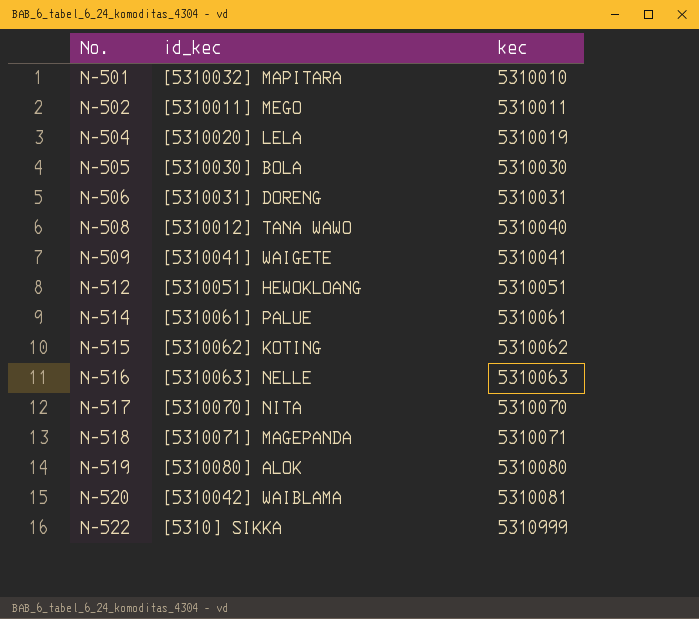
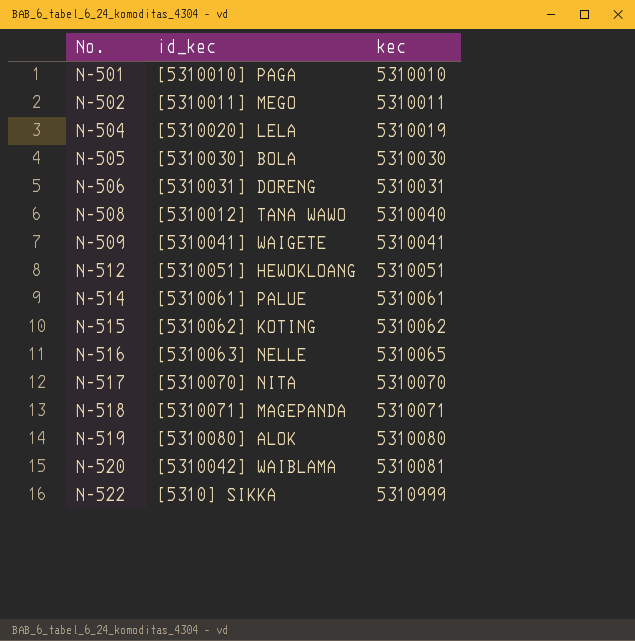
N-501 | id_kec: [5310032] MAPITARA -> [5310010] PAGA
N-516 | kec: 5310063 -> 5310065

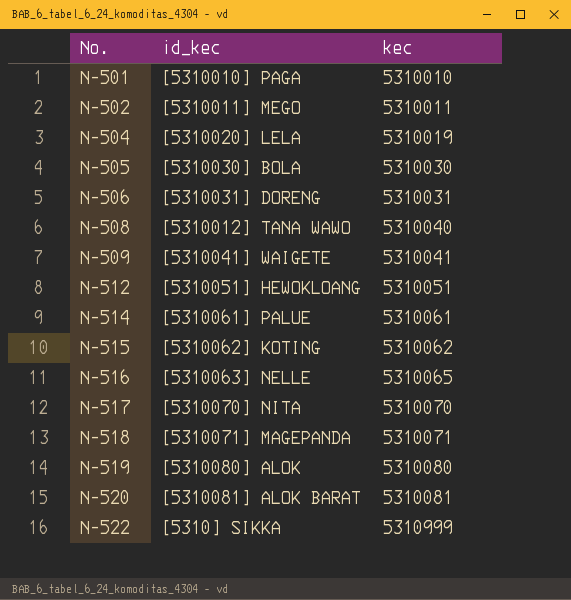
N-520 | id_kec: [5310042] WAIBLAMA -> [5310081] ALOK BARAT

